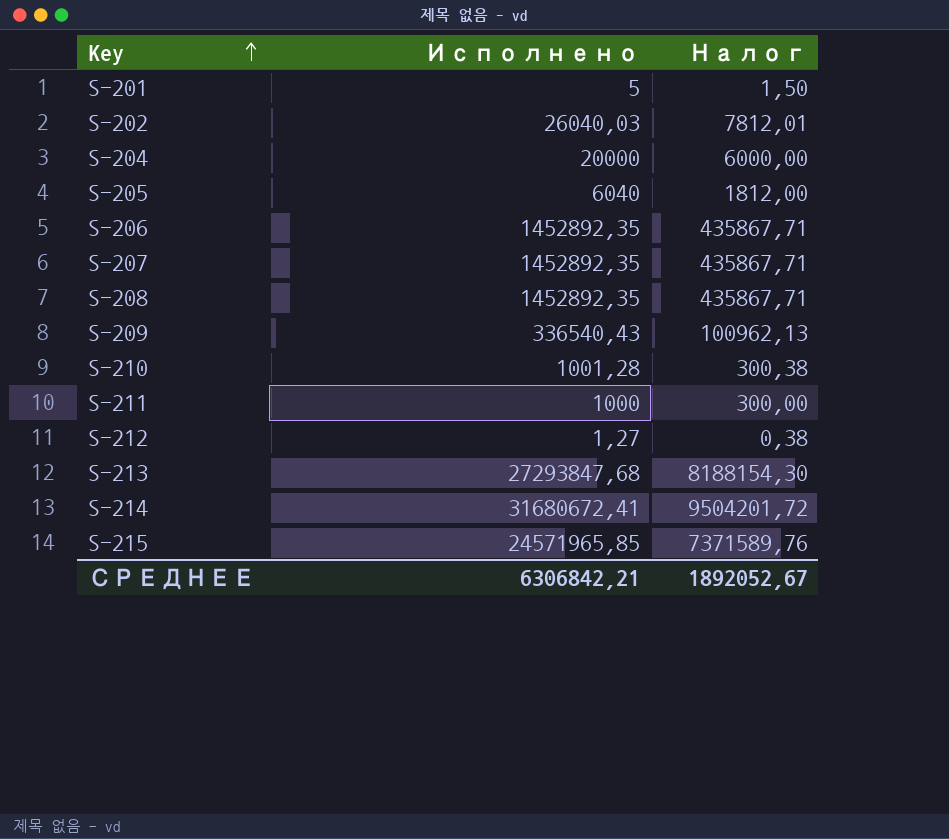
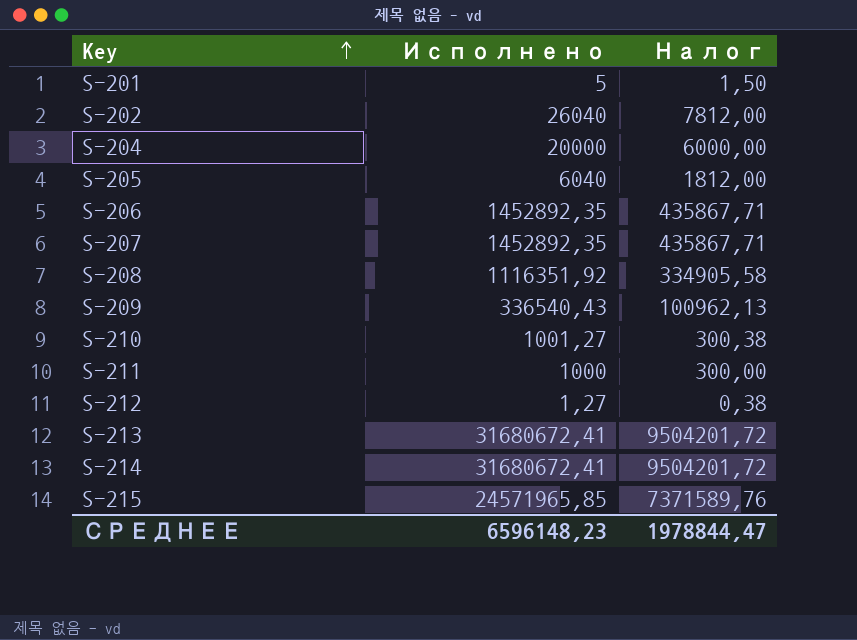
S-202 | Исполнено: 26040,03 -> 26040
S-202 | Налог: 7812,01 -> 7812,00
S-208 | Исполнено: 1452892,35 -> 1116351,92
S-208 | Налог: 435867,71 -> 334905,58
S-210 | Исполнено: 1001,28 -> 1001,27
S-213 | Исполнено: 27293847,68 -> 31680672,41
S-213 | Налог: 8188154,30 -> 9504201,72
СРЕДНЕЕ | Исполнено: 6306842,21 -> 6596148,23
СРЕДНЕЕ | Налог: 1892052,67 -> 1978844,47

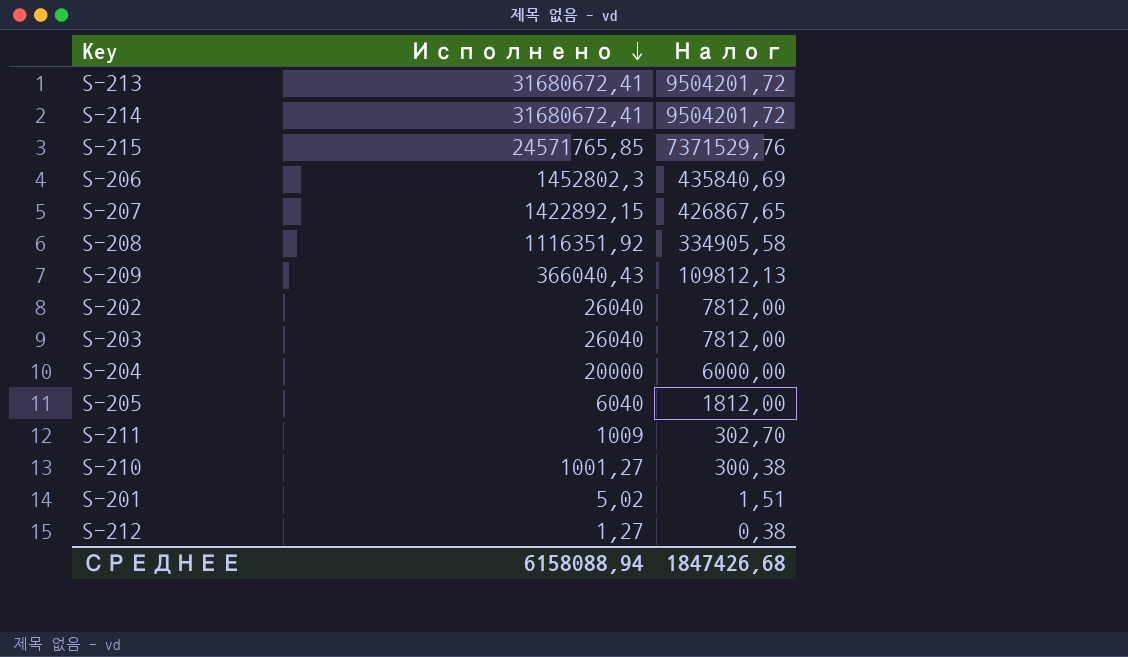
row order: Key ascending -> Исполнено descending
S-215 | Исполнено: 24571965,85 -> 24571765,85
S-215 | Налог: 7371589,76 -> 7371529,76
S-206 | Исполнено: 1452892,35 -> 1452802,3
S-206 | Налог: 435867,71 -> 435840,69
S-207 | Исполнено: 1452892,35 -> 1422892,15
S-207 | Налог: 435867,71 -> 426867,65
S-209 | Исполнено: 336540,43 -> 366040,43
S-209 | Налог: 100962,13 -> 109812,13
row S-203: none -> 26040 | 7812,00
S-211 | Исполнено: 1000 -> 1009
S-211 | Налог: 300,00 -> 302,70
S-201 | Исполнено: 5 -> 5,02
S-201 | Налог: 1,50 -> 1,51
СРЕДНЕЕ | Исполнено: 6596148,23 -> 6158088,94
СРЕДНЕЕ | Налог: 1978844,47 -> 1847426,68

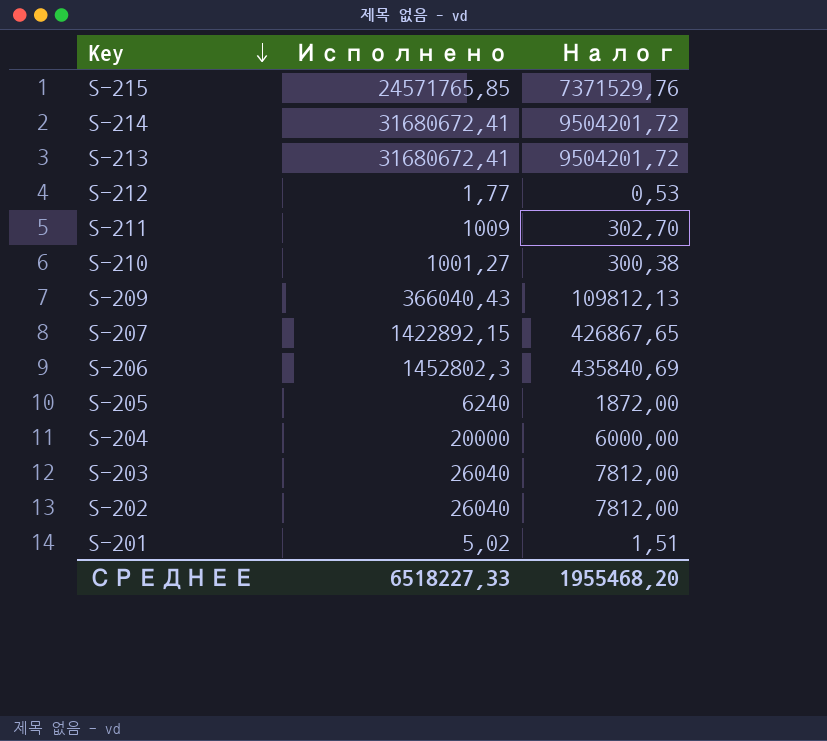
row order: Исполнено descending -> Key descending
row S-208: 1116351,92 | 334905,58 -> none
S-212 | Исполнено: 1,27 -> 1,77
S-212 | Налог: 0,38 -> 0,53
S-205 | Исполнено: 6040 -> 6240
S-205 | Налог: 1812,00 -> 1872,00
СРЕДНЕЕ | Исполнено: 6158088,94 -> 6518227,33
СРЕДНЕЕ | Налог: 1847426,68 -> 1955468,20

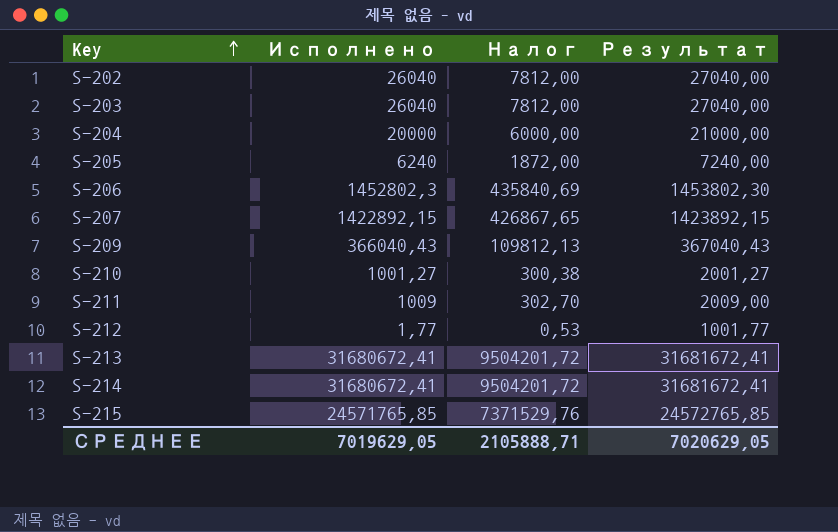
row order: Key descending -> Key ascending
column Результат | formula: none -> [Исполнено] + 1000
row S-201: 5,02 | 1,51 -> none
СРЕДНЕЕ | Исполнено: 6518227,33 -> 7019629,05
СРЕДНЕЕ | Налог: 1955468,20 -> 2105888,71

